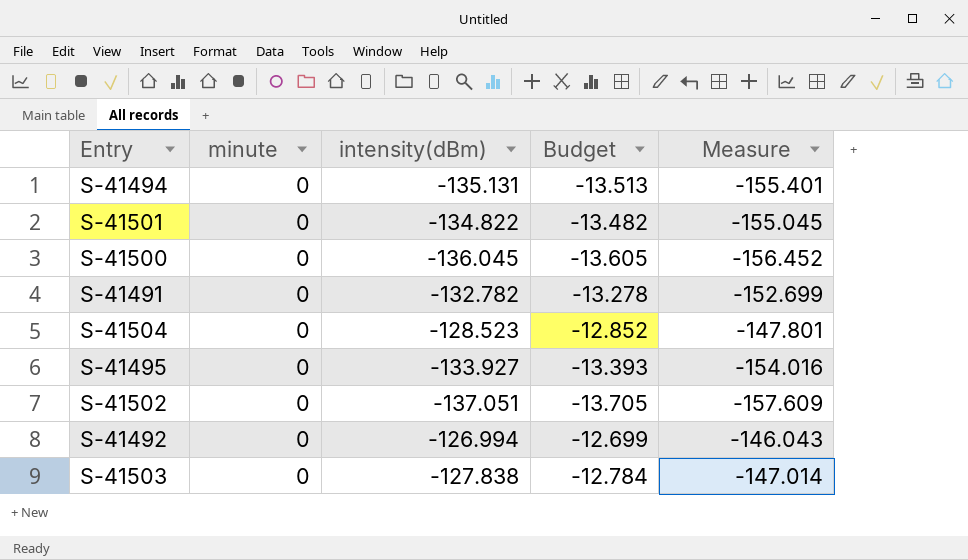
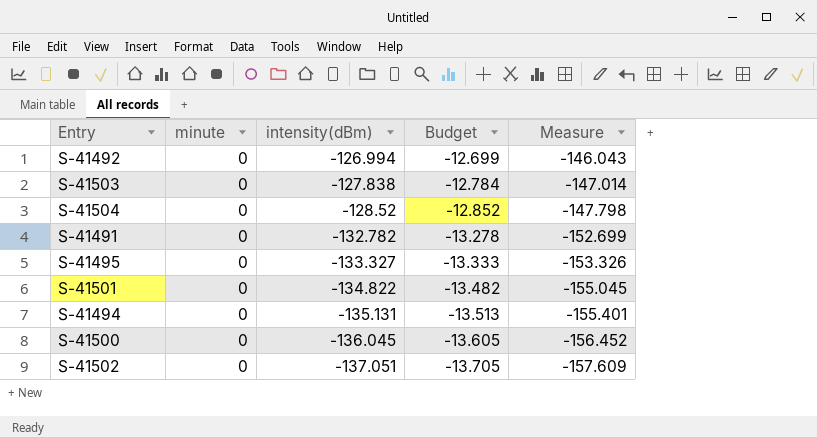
row order: none -> intensity(dBm) descending
S-41504 | intensity(dBm): -128.523 -> -128.52
S-41504 | Measure: -147.801 -> -147.798
S-41495 | intensity(dBm): -133.927 -> -133.327
S-41495 | Budget: -13.393 -> -13.333
S-41495 | Measure: -154.016 -> -153.326

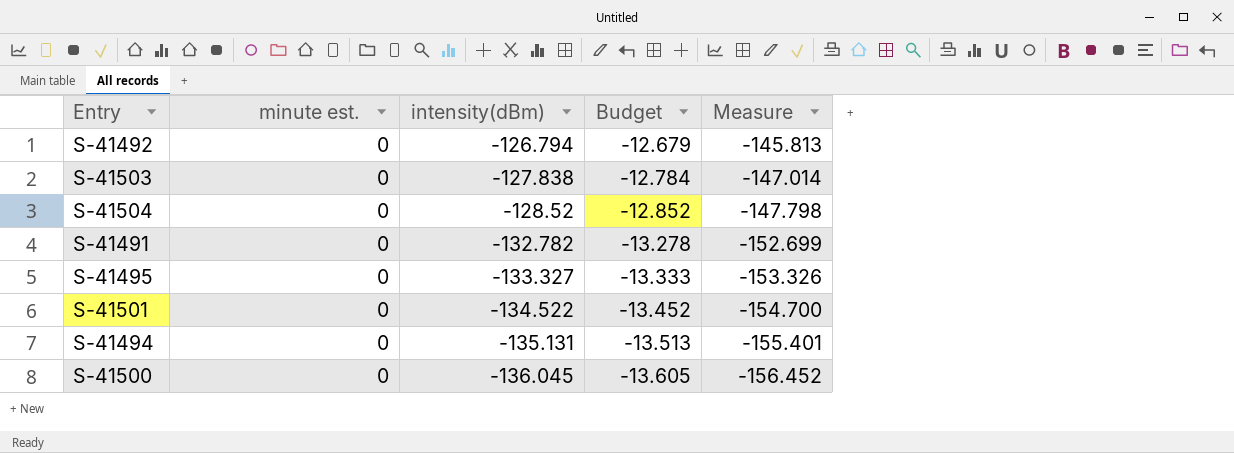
column name: minute -> minute est.
row S-41502: 0 | -137.051 | -13.705 | -157.609 -> none
S-41492 | intensity(dBm): -126.994 -> -126.794
S-41492 | Budget: -12.699 -> -12.679
S-41492 | Measure: -146.043 -> -145.813
S-41501 | intensity(dBm): -134.822 -> -134.522
S-41501 | Budget: -13.482 -> -13.452
S-41501 | Measure: -155.045 -> -154.700

